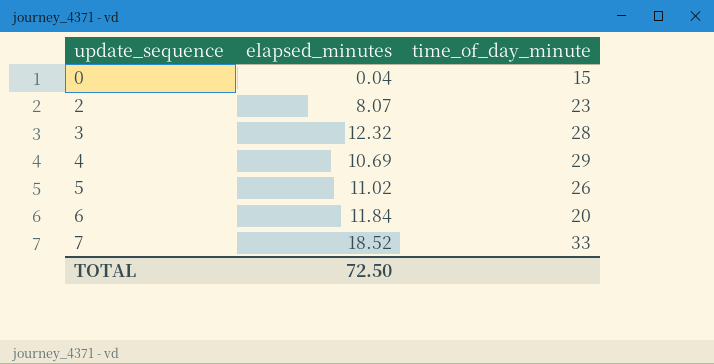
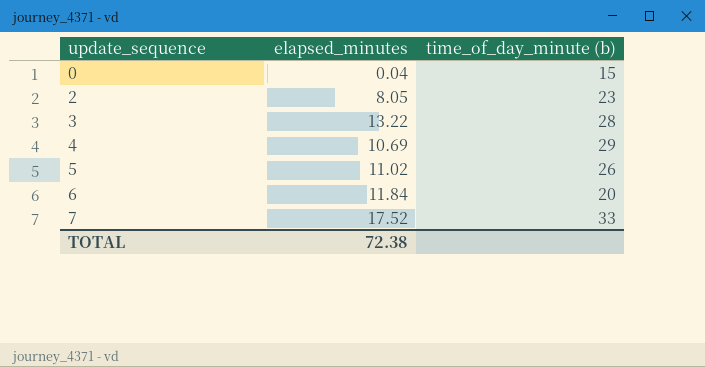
column name: time_of_day_minute -> time_of_day_minute (b)
2 | elapsed_minutes: 8.07 -> 8.05
3 | elapsed_minutes: 12.32 -> 13.22
7 | elapsed_minutes: 18.52 -> 17.52
TOTAL | elapsed_minutes: 72.50 -> 72.38

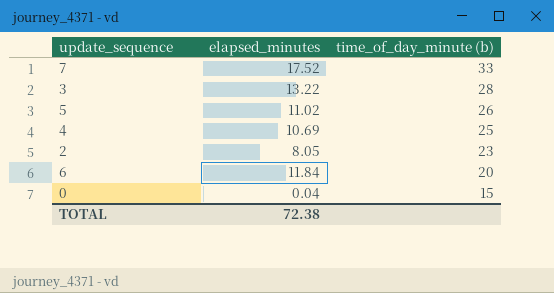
row order: update_sequence ascending -> time_of_day_minute (b) descending
4 | time_of_day_minute (b): 29 -> 25

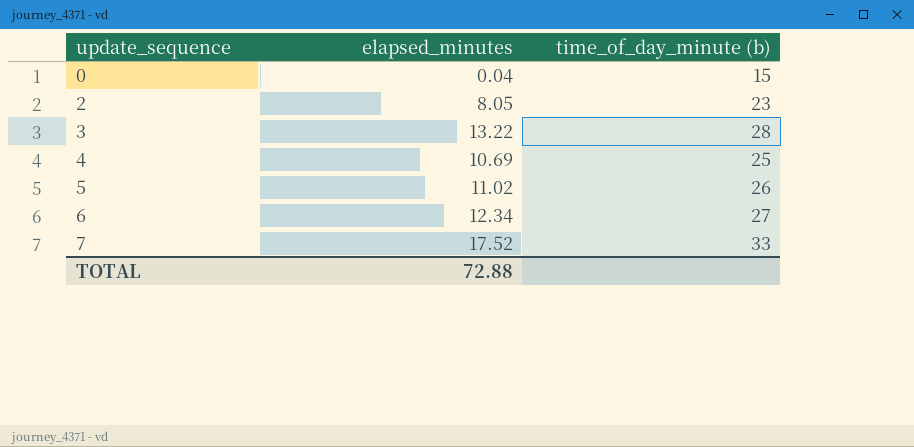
row order: time_of_day_minute (b) descending -> update_sequence ascending
6 | elapsed_minutes: 11.84 -> 12.34
6 | time_of_day_minute (b): 20 -> 27
TOTAL | elapsed_minutes: 72.38 -> 72.88

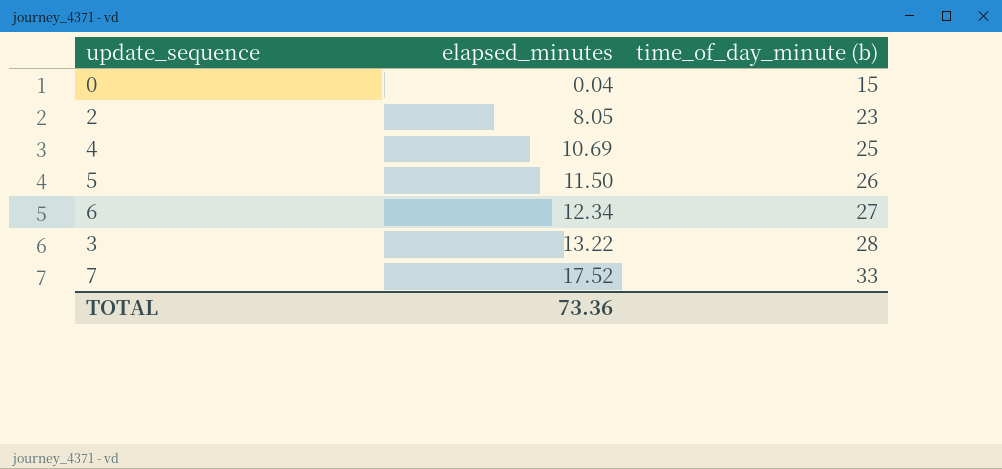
row order: update_sequence ascending -> elapsed_minutes ascending
5 | elapsed_minutes: 11.02 -> 11.50
TOTAL | elapsed_minutes: 72.88 -> 73.36

